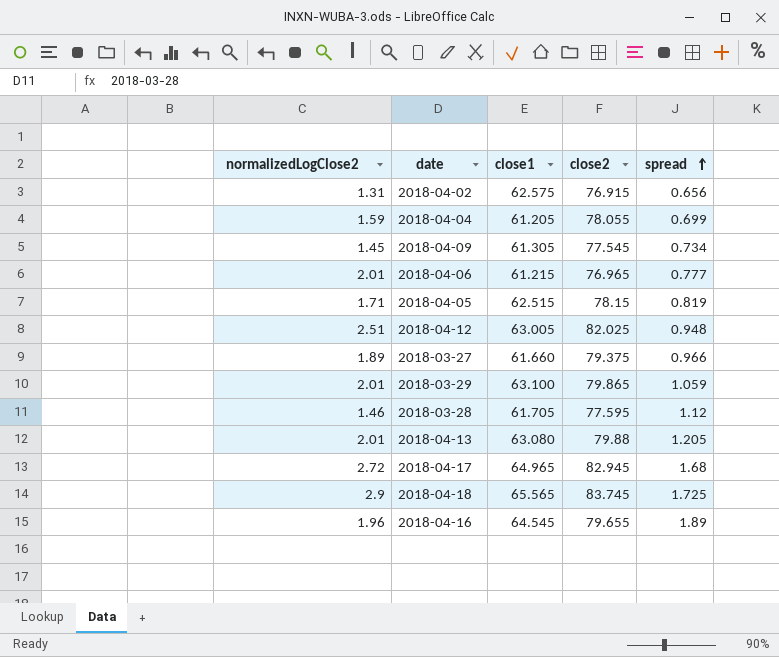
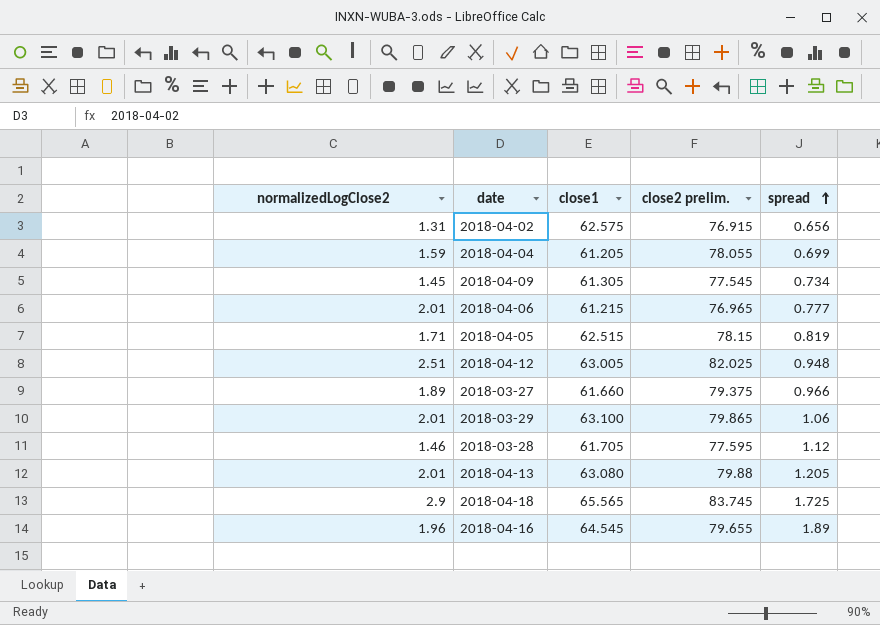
column name: close2 -> close2 prelim.
row 2018-04-17: 2.72 | 64.965 | 82.945 | 1.68 -> none
2018-03-29 | spread: 1.059 -> 1.06

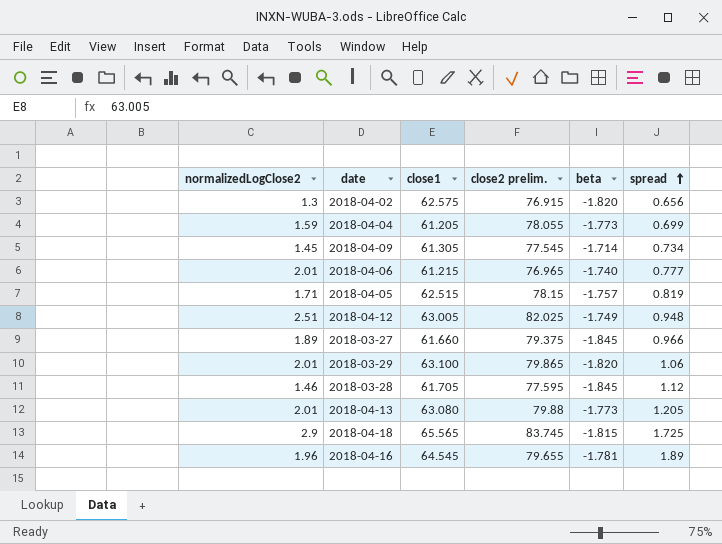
column beta | position: none -> 5
2018-04-02 | normalizedLogClose2: 1.31 -> 1.3

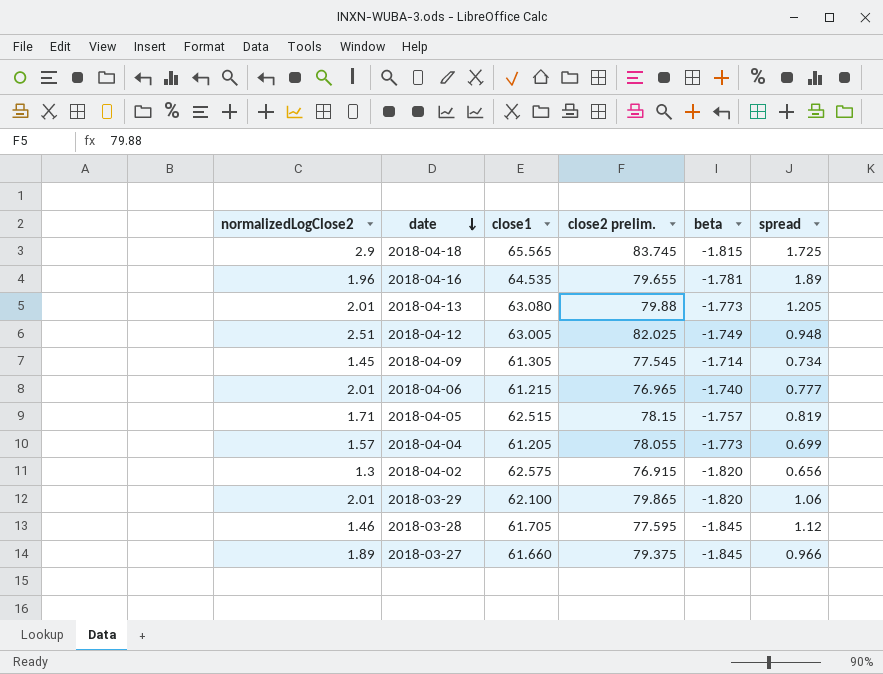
row order: spread ascending -> date descending
2018-04-16 | close1: 64.545 -> 64.535
2018-04-04 | normalizedLogClose2: 1.59 -> 1.57
2018-03-29 | close1: 63.100 -> 62.100

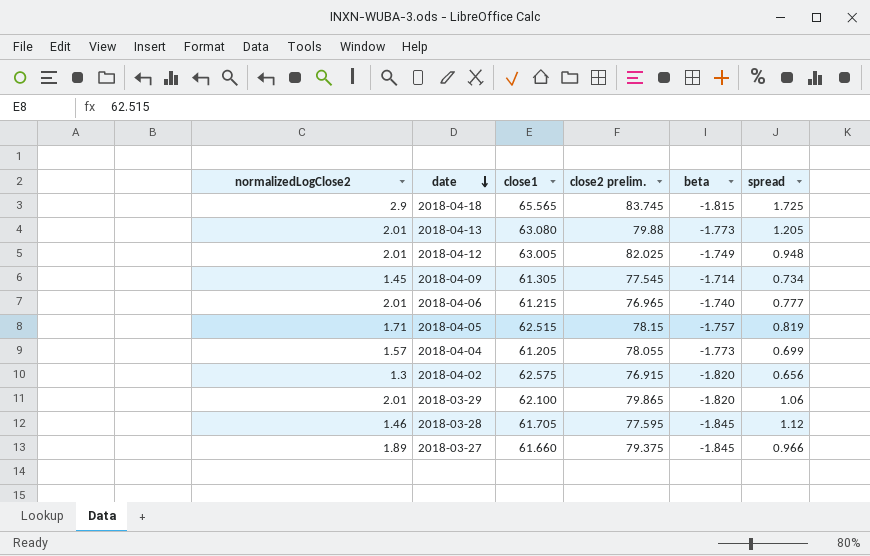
row 2018-04-16: 1.96 | 64.535 | 79.655 | -1.781 | 1.89 -> none
2018-04-12 | normalizedLogClose2: 2.51 -> 2.01

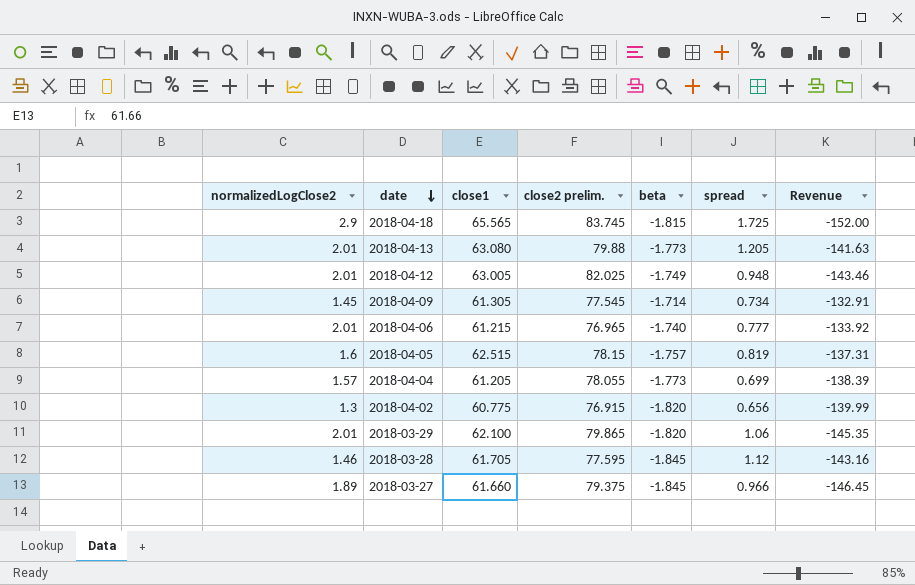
column Revenue | formula: none -> [close2 prelim.] * [beta]
2018-04-05 | normalizedLogClose2: 1.71 -> 1.6
2018-04-02 | close1: 62.575 -> 60.775

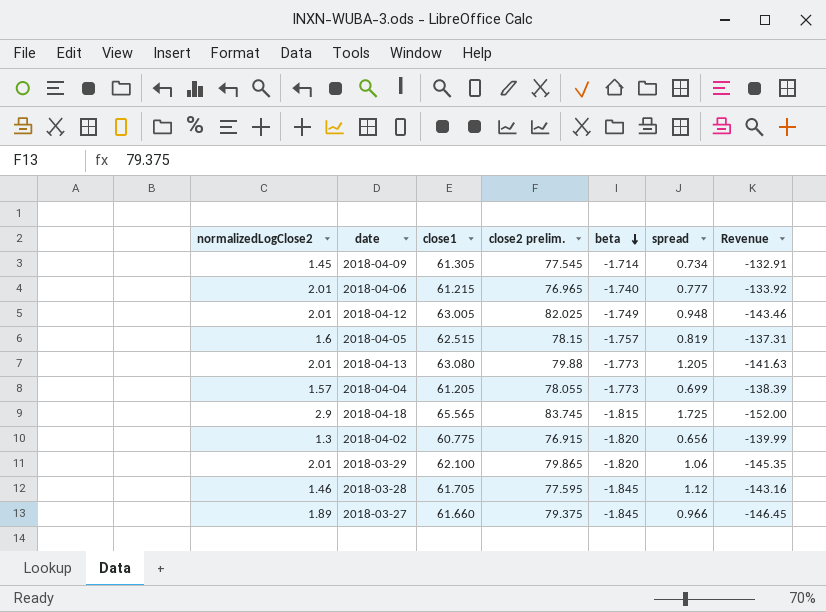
row order: date descending -> beta descending

